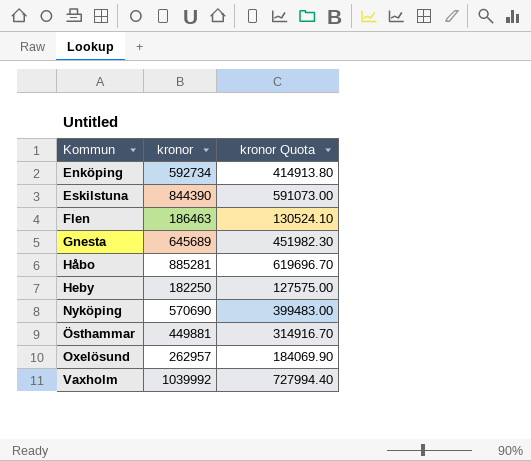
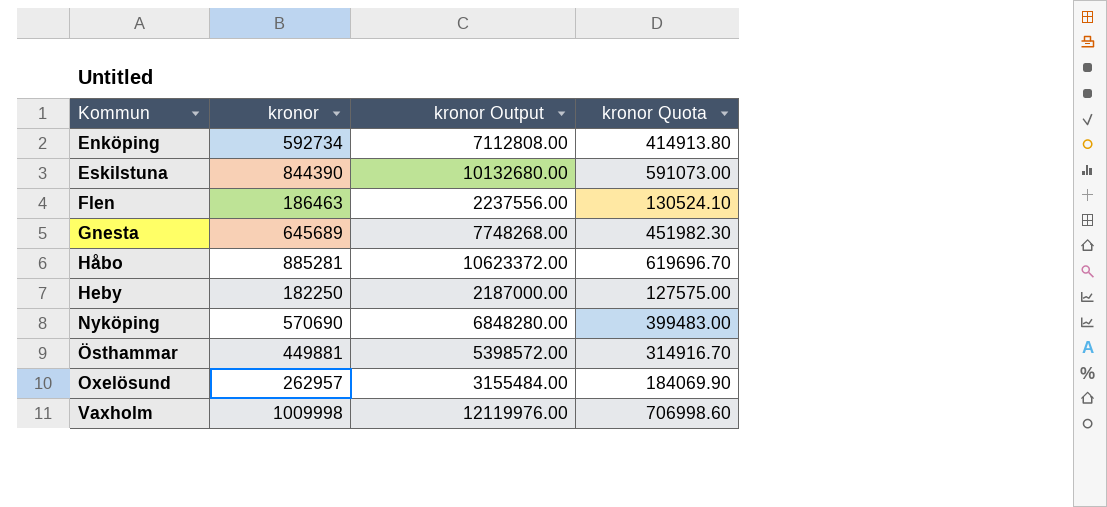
column kronor Output | formula: none -> [kronor] * 12
Vaxholm | kronor: 1039992 -> 1009998
Vaxholm | kronor Quota: 727994.40 -> 706998.60

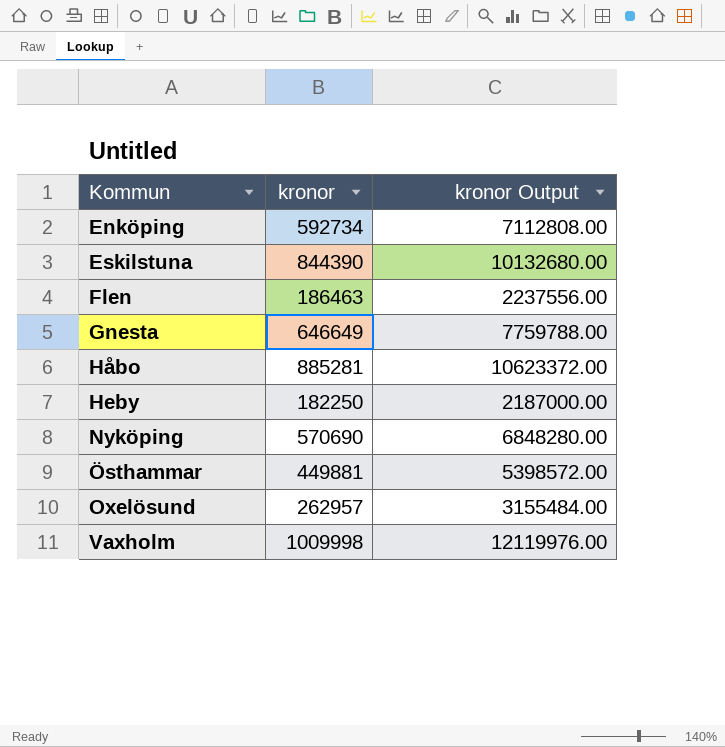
column kronor Quota | formula: [kronor] * 0.7 -> none
Gnesta | kronor: 645689 -> 646649
Gnesta | kronor Output: 7748268.00 -> 7759788.00

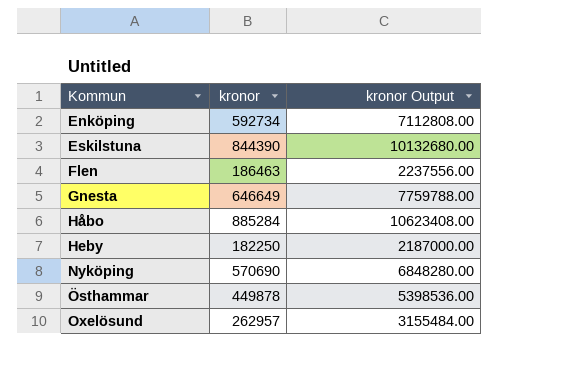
row Vaxholm: 1009998 | 12119976.00 -> none
Håbo | kronor: 885281 -> 885284
Håbo | kronor Output: 10623372.00 -> 10623408.00
Östhammar | kronor: 449881 -> 449878
Östhammar | kronor Output: 5398572.00 -> 5398536.00

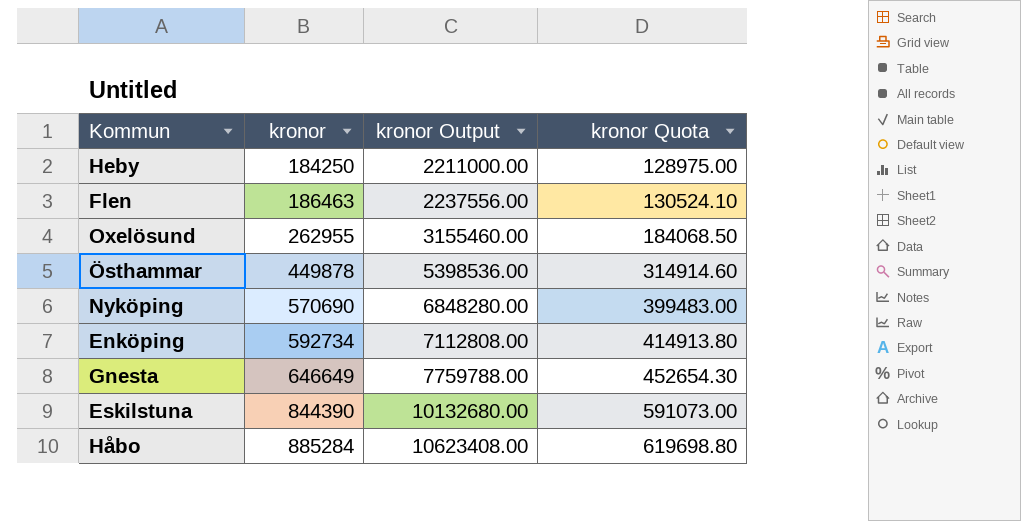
row order: Kommun ascending -> kronor ascending
column kronor Quota | formula: none -> [kronor] * 0.7
Heby | kronor: 182250 -> 184250
Heby | kronor Output: 2187000.00 -> 2211000.00
Oxelösund | kronor: 262957 -> 262955
Oxelösund | kronor Output: 3155484.00 -> 3155460.00

